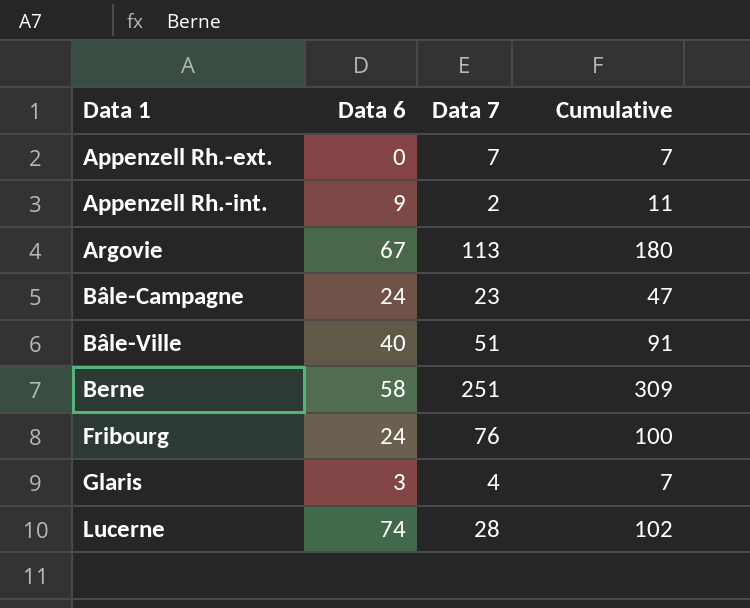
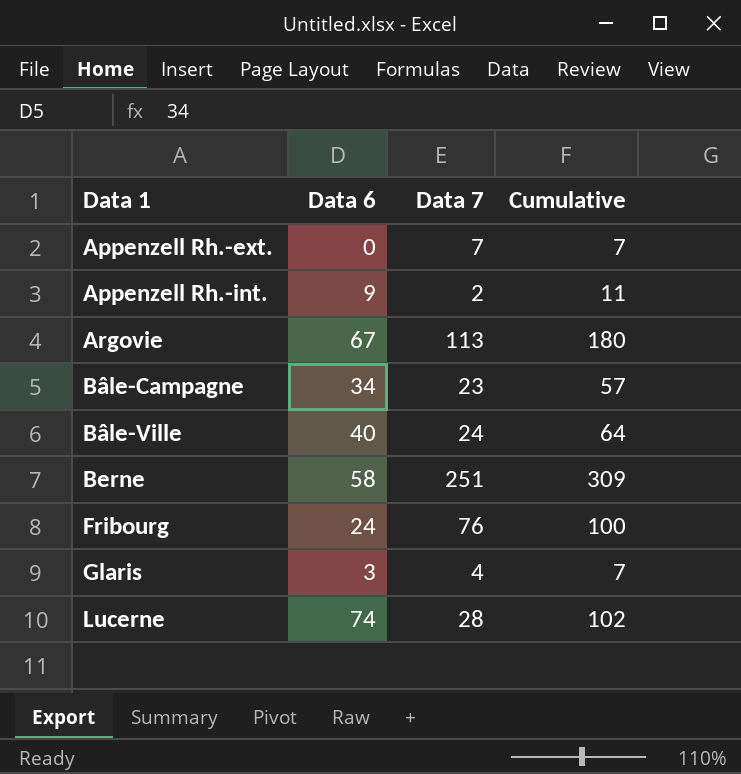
Bâle-Campagne | Data 6: 24 -> 34
Bâle-Campagne | Cumulative: 47 -> 57
Bâle-Ville | Data 7: 51 -> 24
Bâle-Ville | Cumulative: 91 -> 64

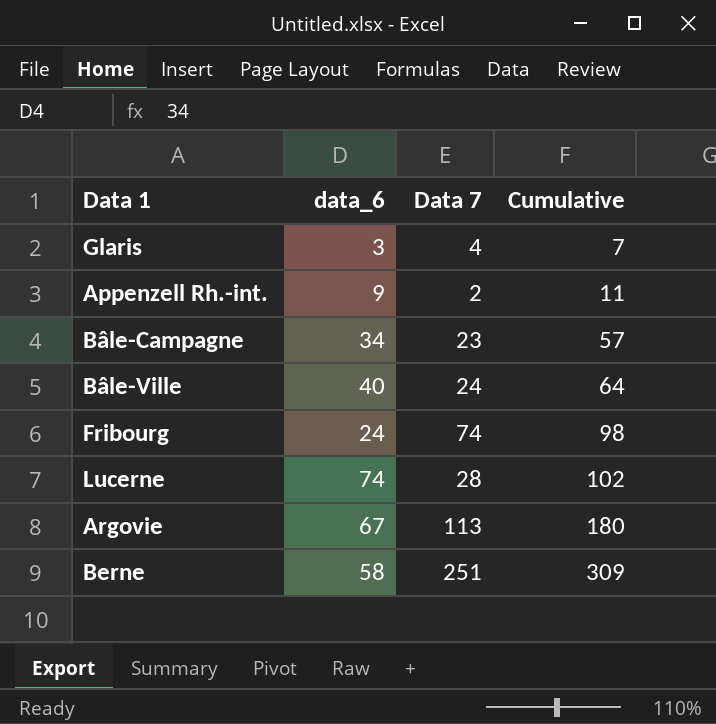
row order: Data 1 ascending -> Cumulative ascending
column name: Data 6 -> data_6
row Appenzell Rh.-ext.: 0 | 7 | 7 -> none
Fribourg | Data 7: 76 -> 74
Fribourg | Cumulative: 100 -> 98

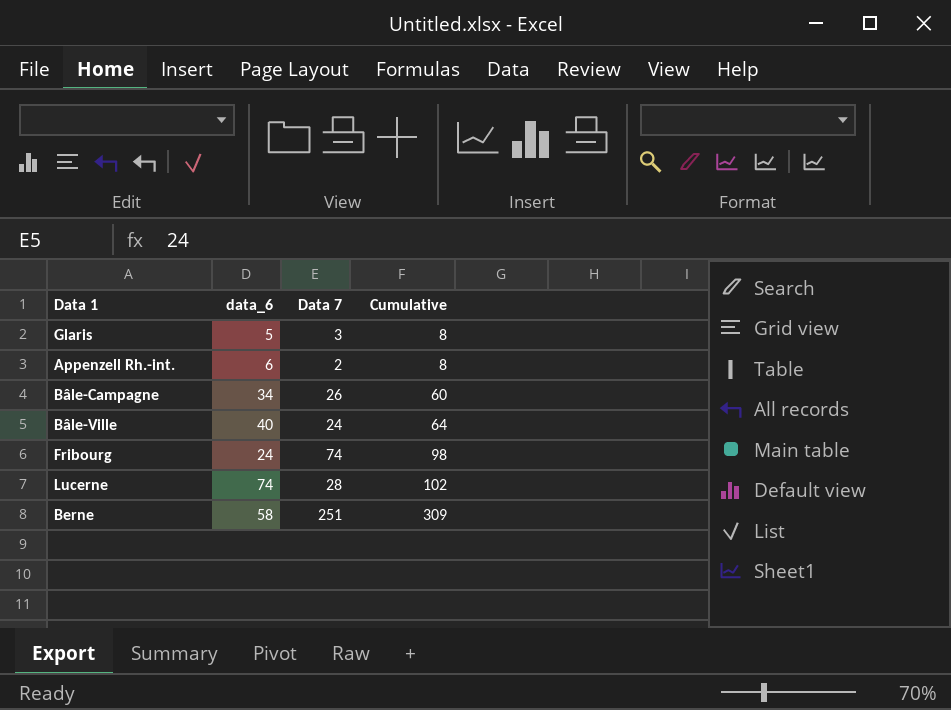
row Argovie: 67 | 113 | 180 -> none
Glaris | data_6: 3 -> 5
Glaris | Data 7: 4 -> 3
Glaris | Cumulative: 7 -> 8
Appenzell Rh.-int. | data_6: 9 -> 6
Appenzell Rh.-int. | Cumulative: 11 -> 8
Bâle-Campagne | Data 7: 23 -> 26
Bâle-Campagne | Cumulative: 57 -> 60

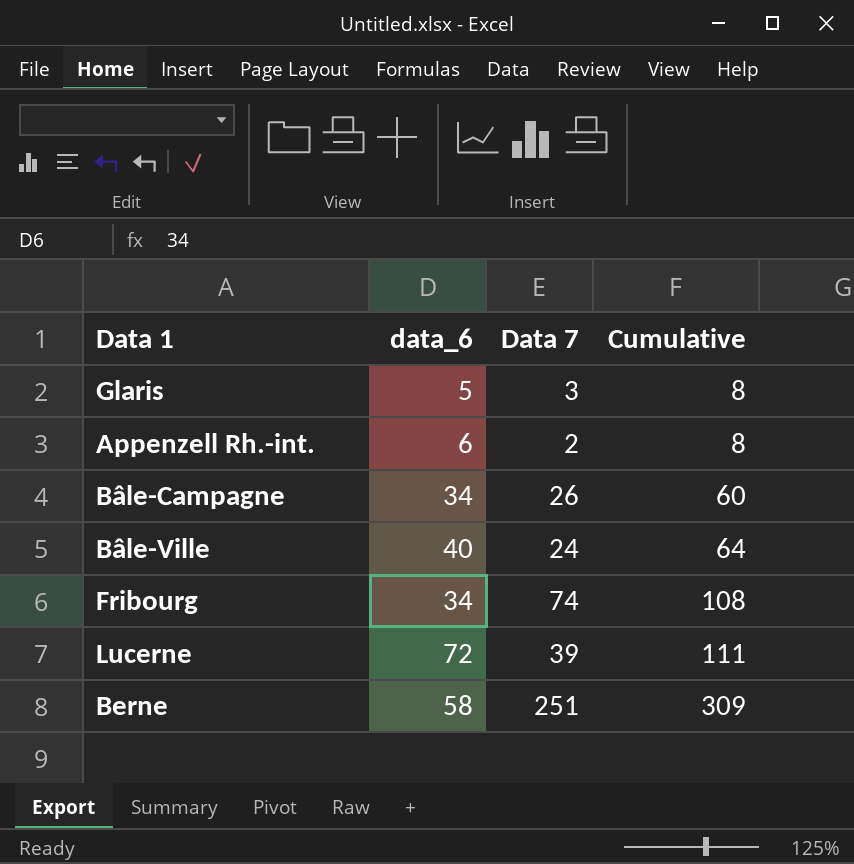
Fribourg | data_6: 24 -> 34
Fribourg | Cumulative: 98 -> 108
Lucerne | data_6: 74 -> 72
Lucerne | Data 7: 28 -> 39
Lucerne | Cumulative: 102 -> 111

